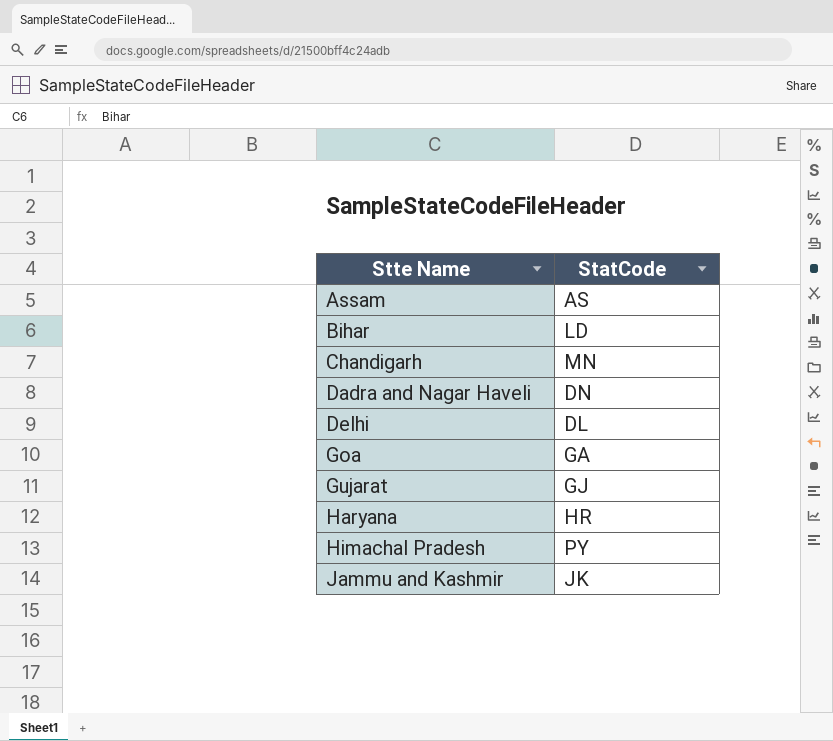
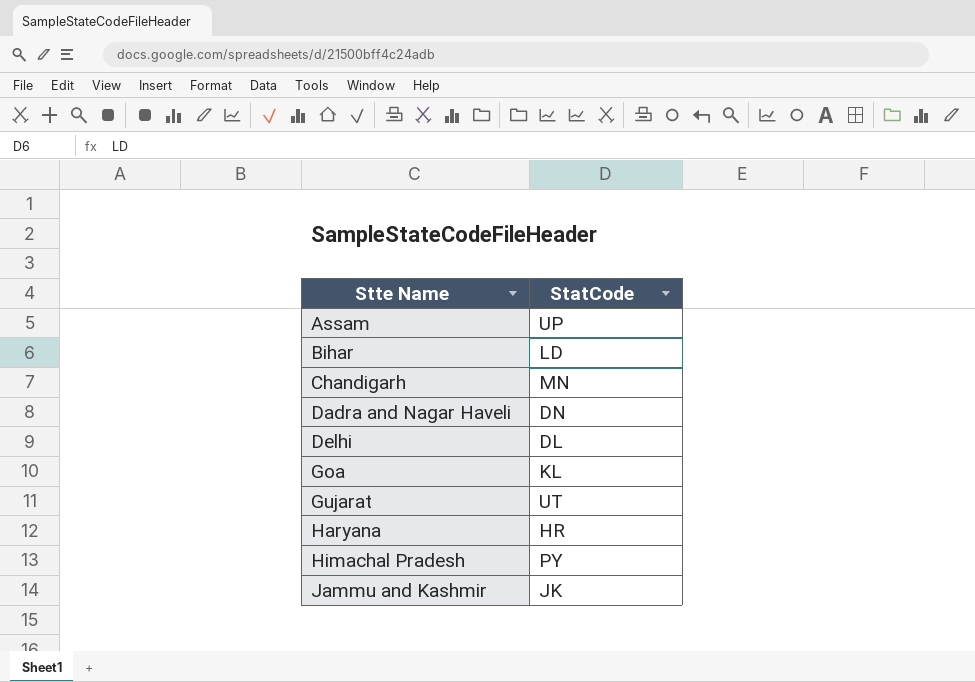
Assam | StatCode: AS -> UP
Goa | StatCode: GA -> KL
Gujarat | StatCode: GJ -> UT

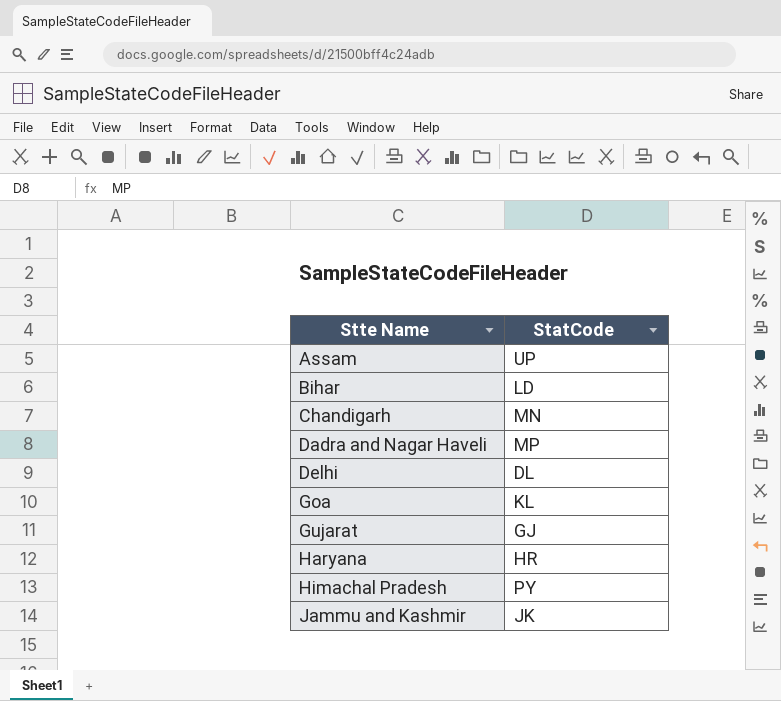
Dadra and Nagar Haveli | StatCode: DN -> MP
Gujarat | StatCode: UT -> GJ

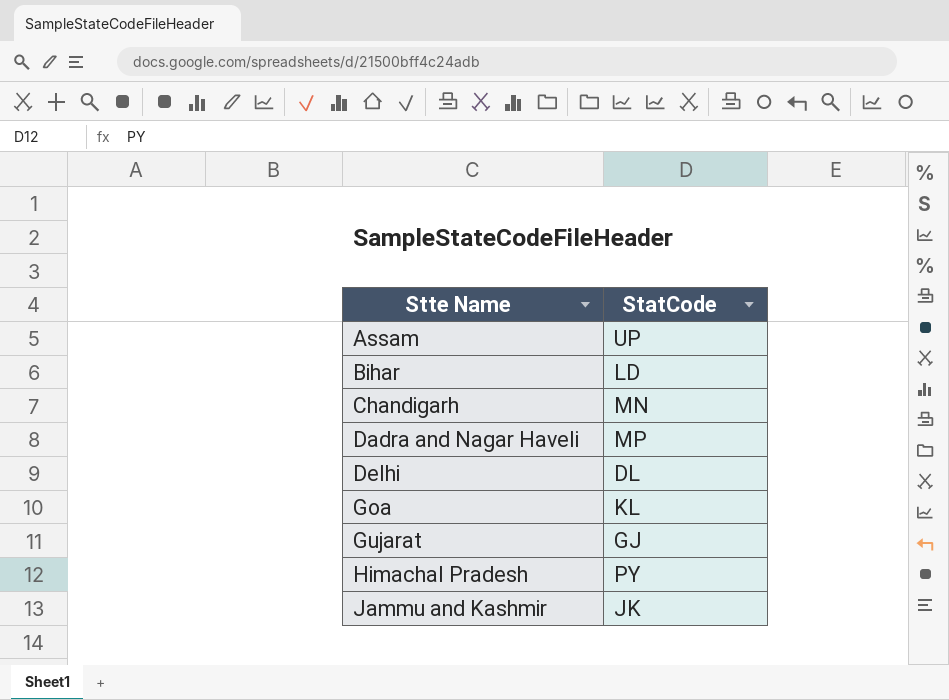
row Haryana: HR -> none

